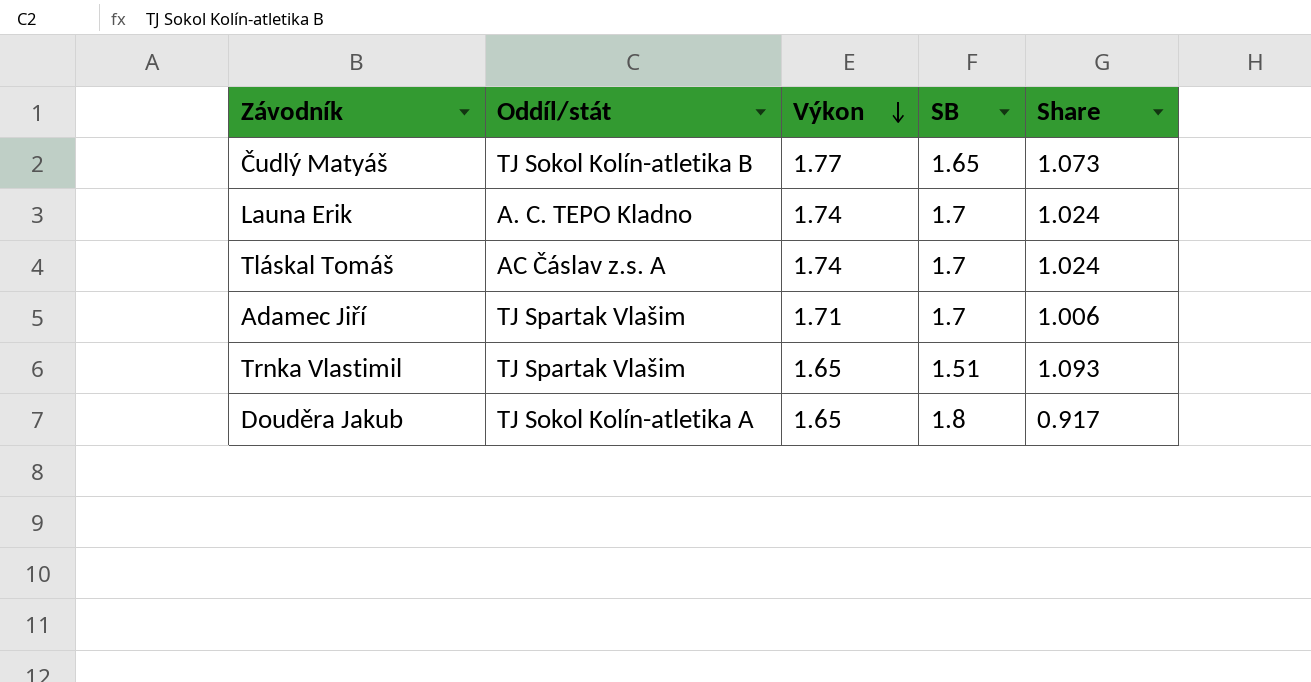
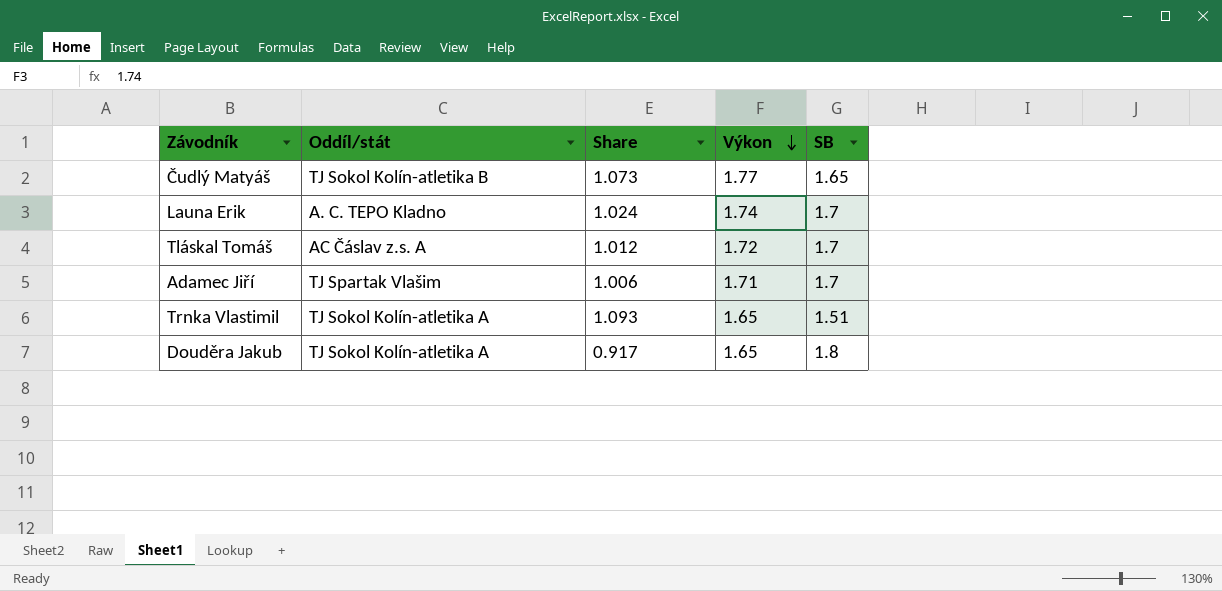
column Share | position: 5 -> 3
Tláskal Tomáš | Share: 1.024 -> 1.012
Tláskal Tomáš | Výkon: 1.74 -> 1.72
Trnka Vlastimil | Oddíl/stát: TJ Spartak Vlašim -> TJ Sokol Kolín-atletika A

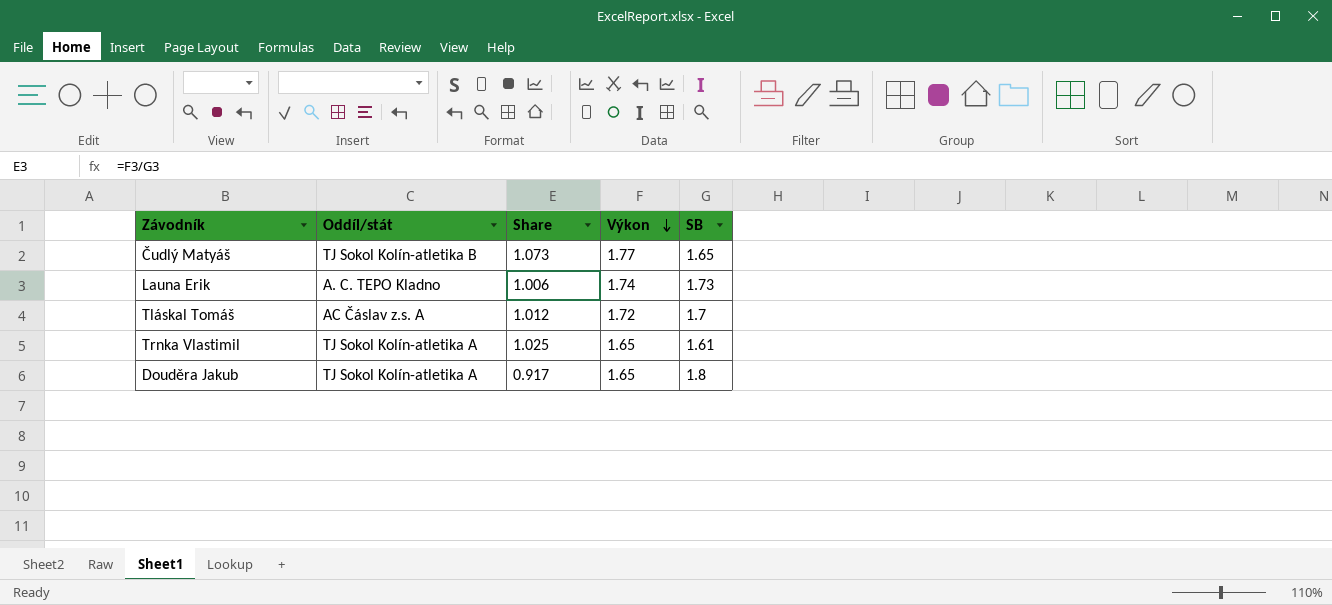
row Adamec Jiří: TJ Spartak Vlašim | 1.006 | 1.71 | 1.7 -> none
Launa Erik | Share: 1.024 -> 1.006
Launa Erik | SB: 1.7 -> 1.73
Trnka Vlastimil | Share: 1.093 -> 1.025
Trnka Vlastimil | SB: 1.51 -> 1.61

